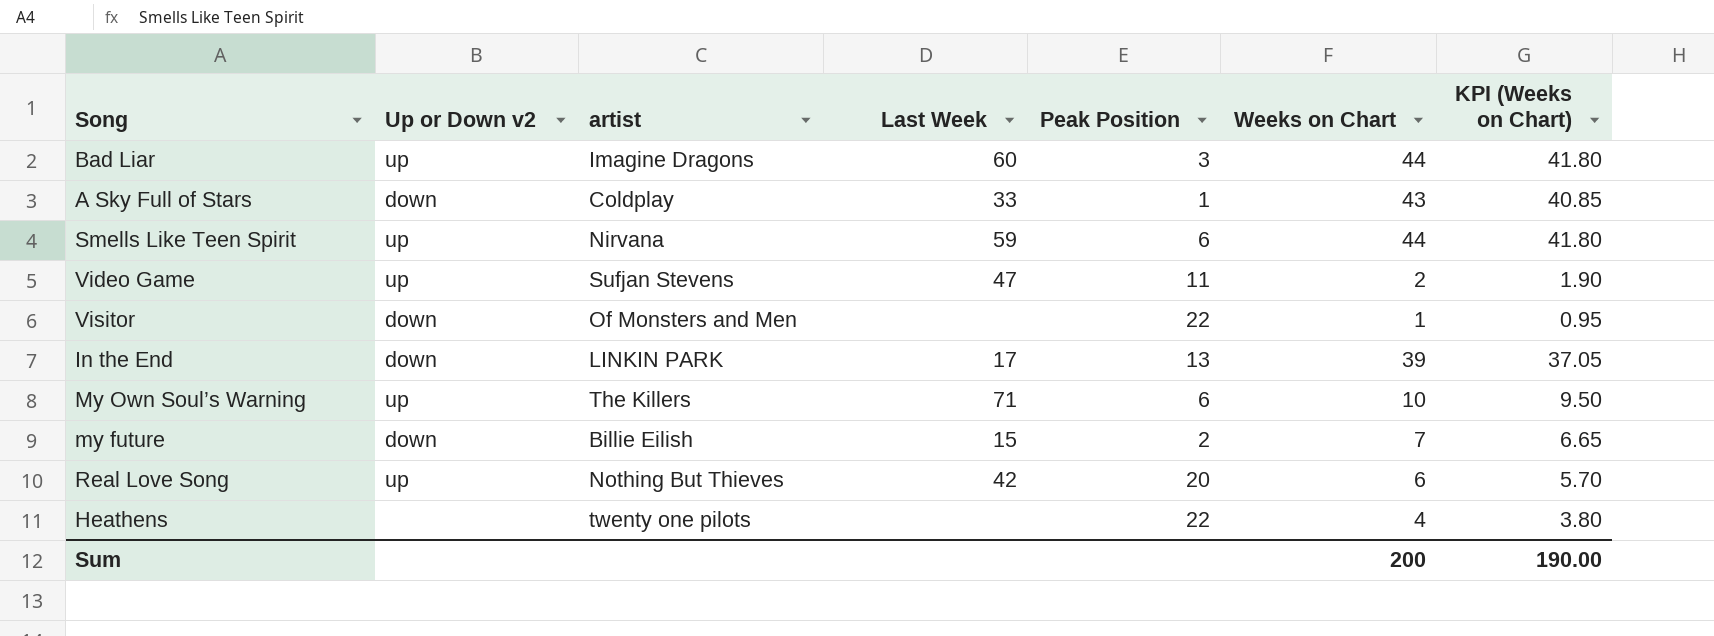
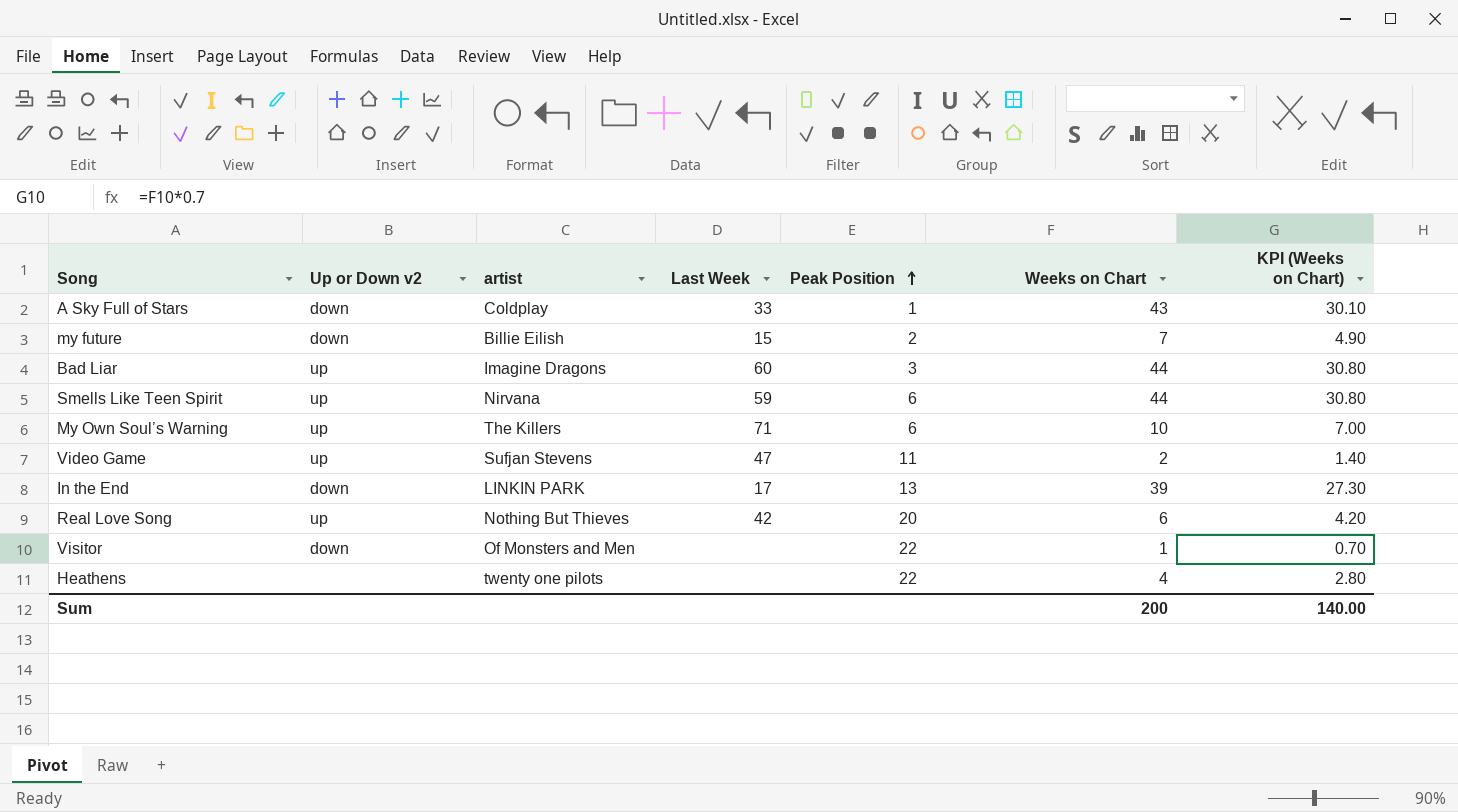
row order: none -> Peak Position ascending
column KPI (Weeks on Chart) | formula: [Weeks on Chart] * 0.95 -> [Weeks on Chart] * 0.7
Sum | KPI (Weeks on Chart): 190.00 -> 140.00

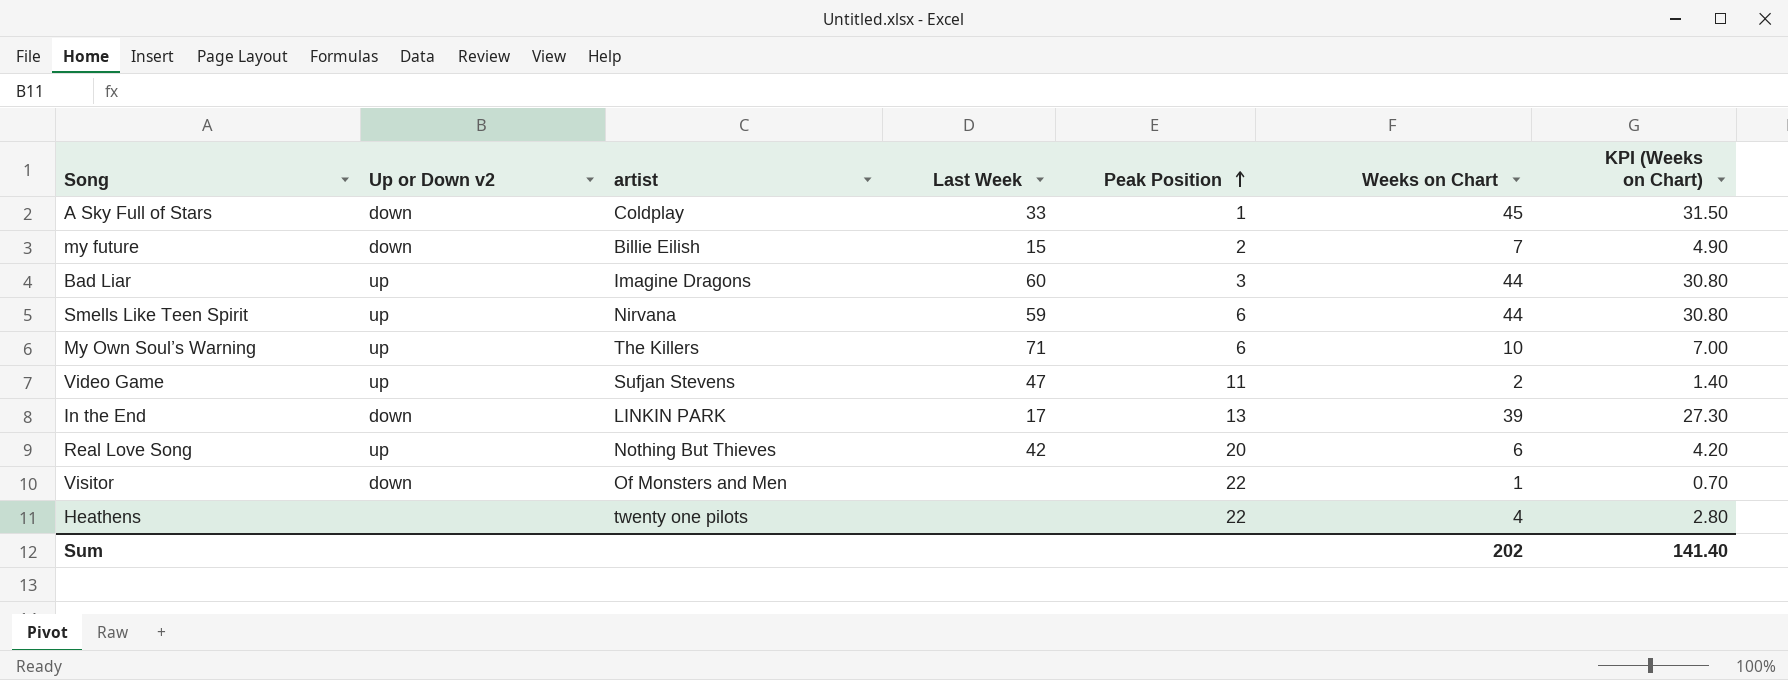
A Sky Full of Stars | Weeks on Chart: 43 -> 45
A Sky Full of Stars | KPI (Weeks on Chart): 30.10 -> 31.50
Sum | Weeks on Chart: 200 -> 202
Sum | KPI (Weeks on Chart): 140.00 -> 141.40

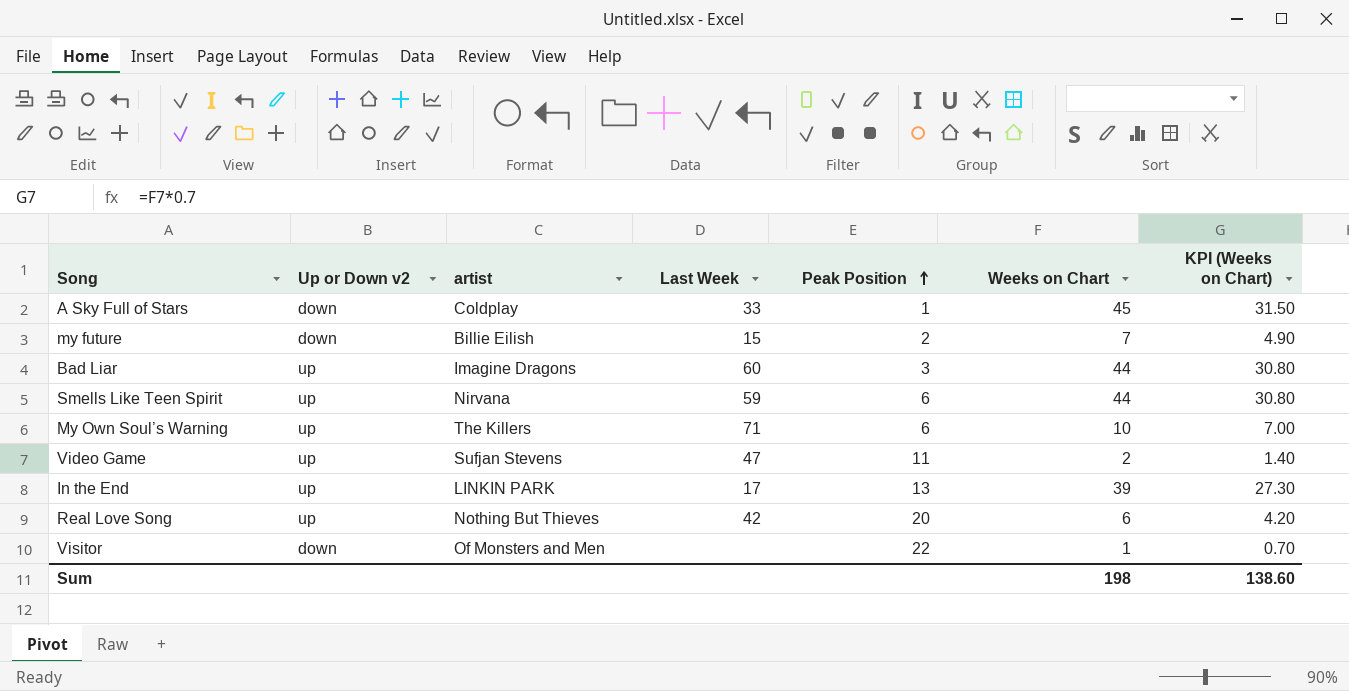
row Heathens: none | twenty one pilots | none | 22 | 4 | 2.80 -> none
In the End | Up or Down v2: down -> up
Sum | Weeks on Chart: 202 -> 198
Sum | KPI (Weeks on Chart): 141.40 -> 138.60

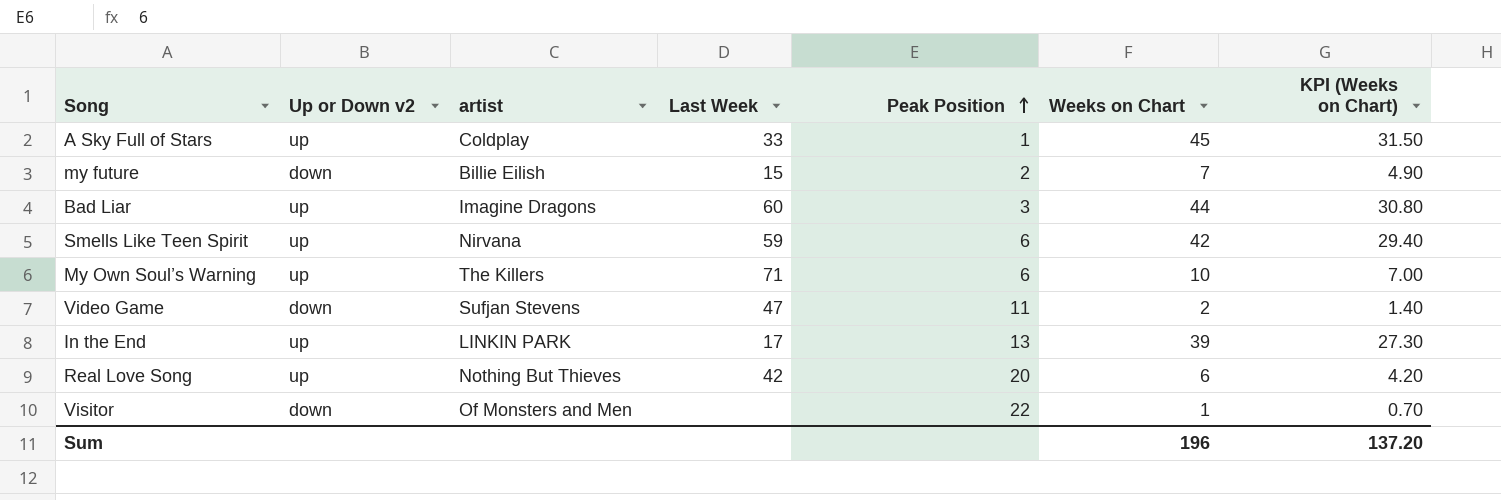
A Sky Full of Stars | Up or Down v2: down -> up
Smells Like Teen Spirit | Weeks on Chart: 44 -> 42
Smells Like Teen Spirit | KPI (Weeks on Chart): 30.80 -> 29.40
Video Game | Up or Down v2: up -> down
Sum | Weeks on Chart: 198 -> 196
Sum | KPI (Weeks on Chart): 138.60 -> 137.20

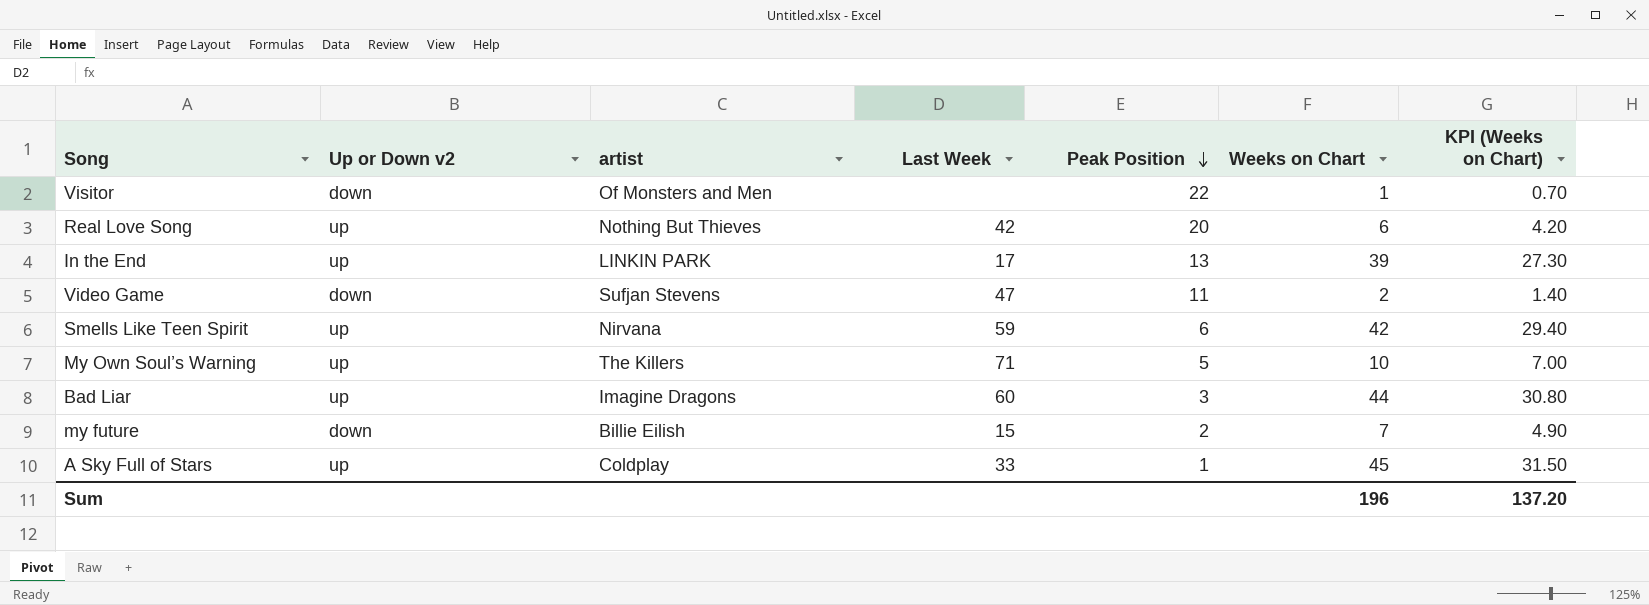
row order: Peak Position ascending -> Peak Position descending
My Own Soul’s Warning | Peak Position: 6 -> 5

